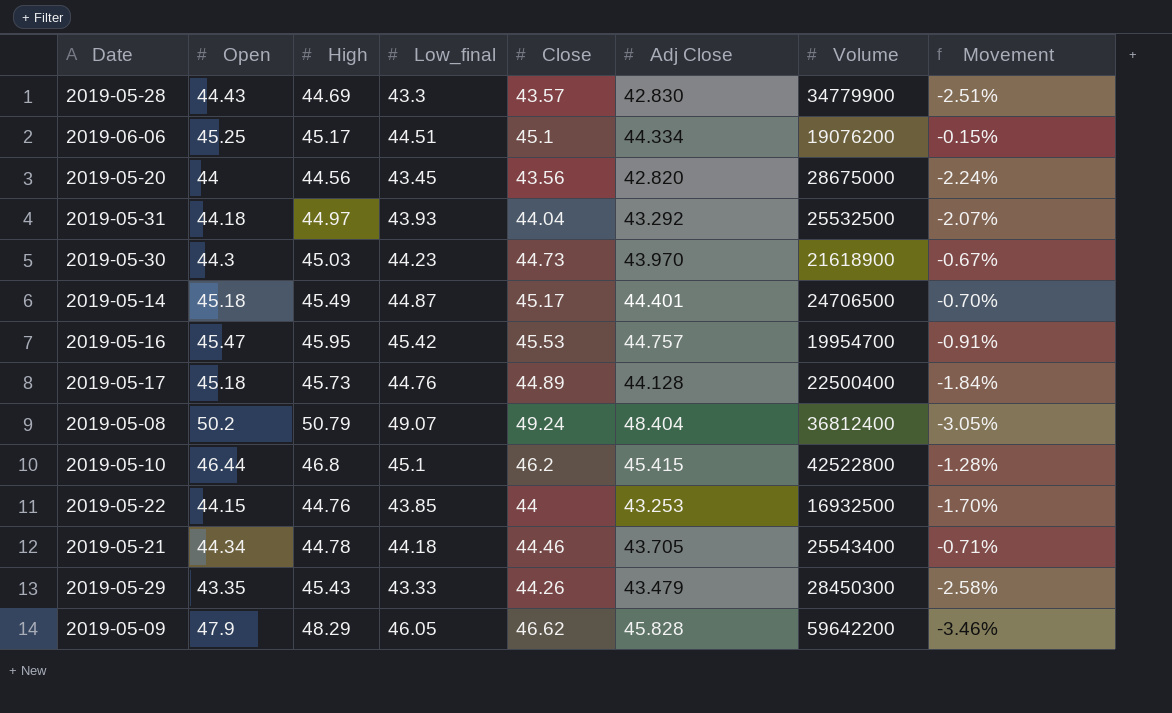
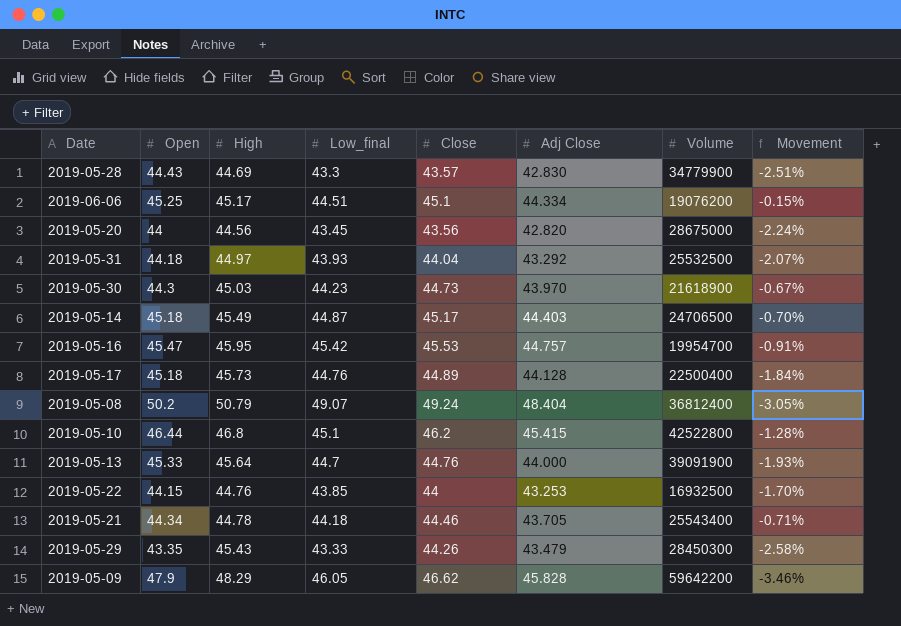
2019-05-14 | Adj Close: 44.401 -> 44.403
row 2019-05-13: none -> 45.33 | 45.64 | 44.7 | 44.76 | 44.000 | 39091900 | -1.93%

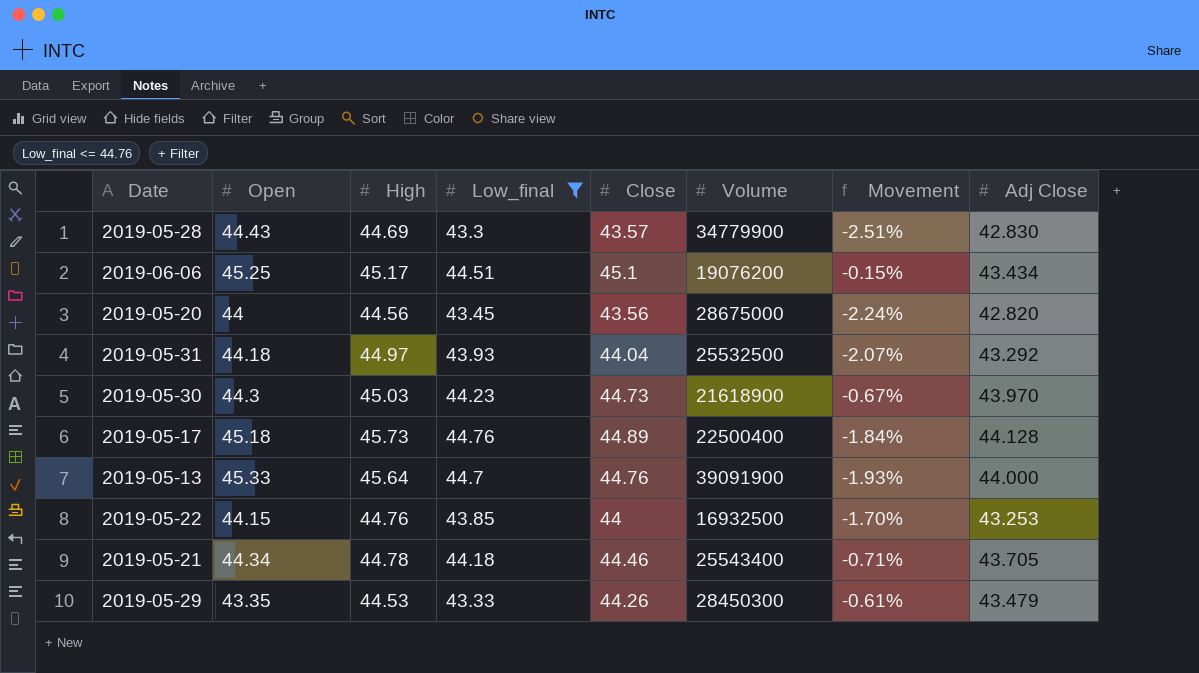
filter: none -> Low_final <= 44.76
column Adj Close | position: 6 -> 8
2019-06-06 | Adj Close: 44.334 -> 43.434
2019-05-29 | High: 45.43 -> 44.53
2019-05-29 | Movement: -2.58% -> -0.61%

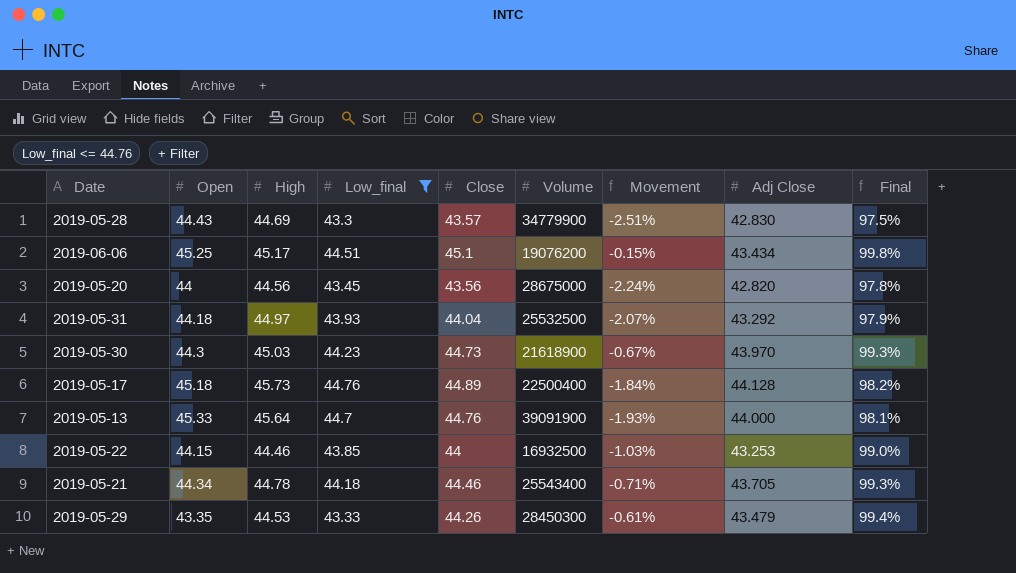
column Final | formula: none -> [Close] / [High]
2019-05-22 | High: 44.76 -> 44.46
2019-05-22 | Movement: -1.70% -> -1.03%

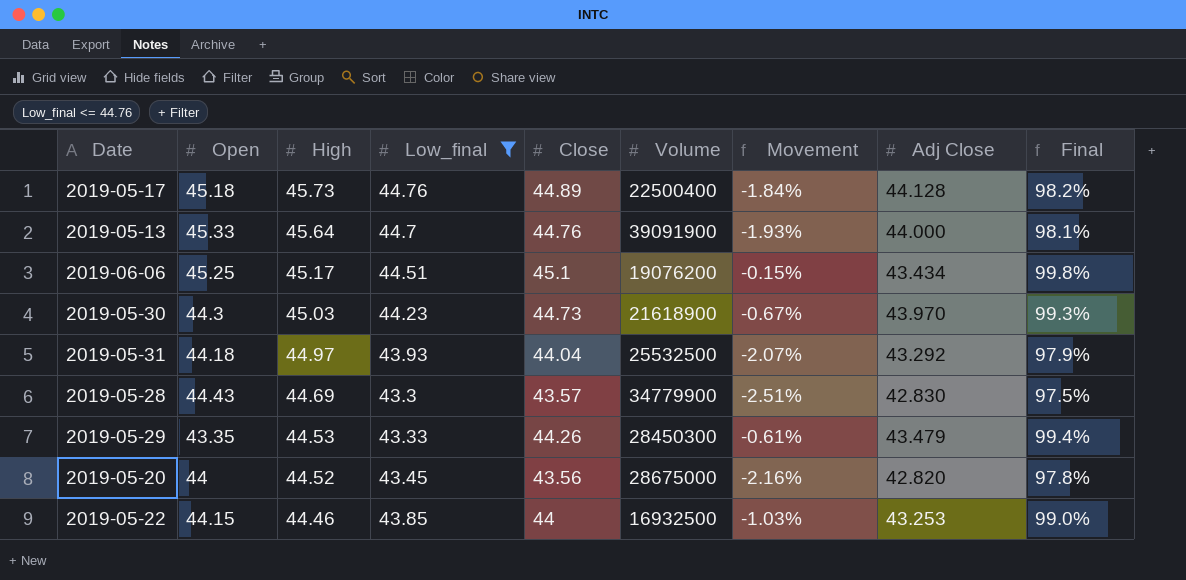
row order: none -> High descending
row 2019-05-21: 44.34 | 44.78 | 44.18 | 44.46 | 25543400 | -0.71% | 43.705 | 99.3% -> none
2019-05-20 | High: 44.56 -> 44.52
2019-05-20 | Movement: -2.24% -> -2.16%

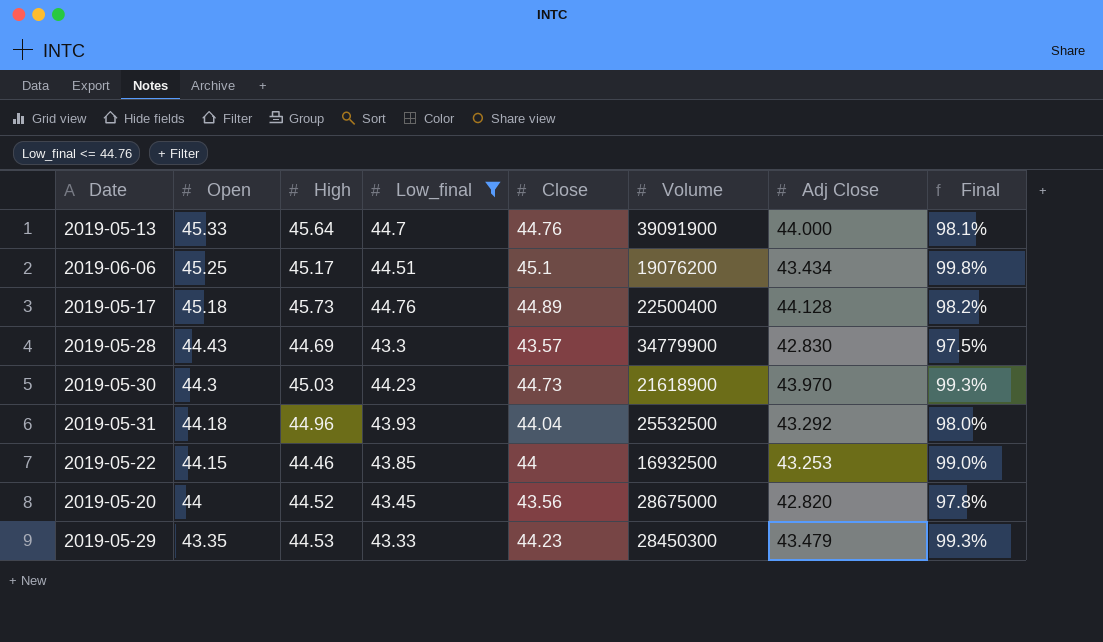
row order: High descending -> Open descending
column Movement | formula: ([Close] - [High]) / [High] -> none
2019-05-31 | High: 44.97 -> 44.96
2019-05-31 | Final: 97.9% -> 98.0%
2019-05-29 | Close: 44.26 -> 44.23
2019-05-29 | Final: 99.4% -> 99.3%

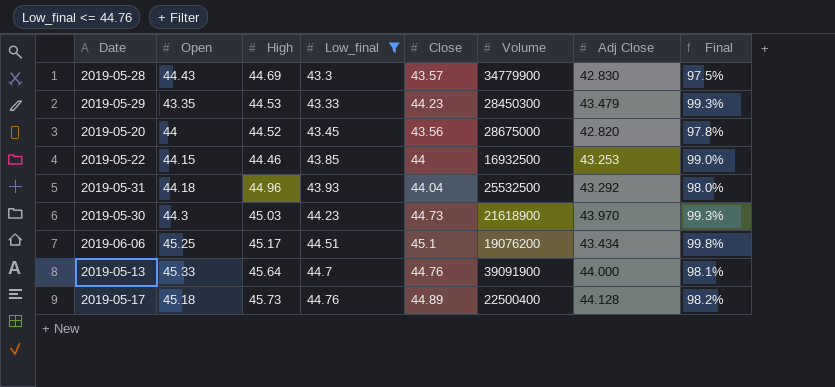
row order: Open descending -> Low_final ascending

